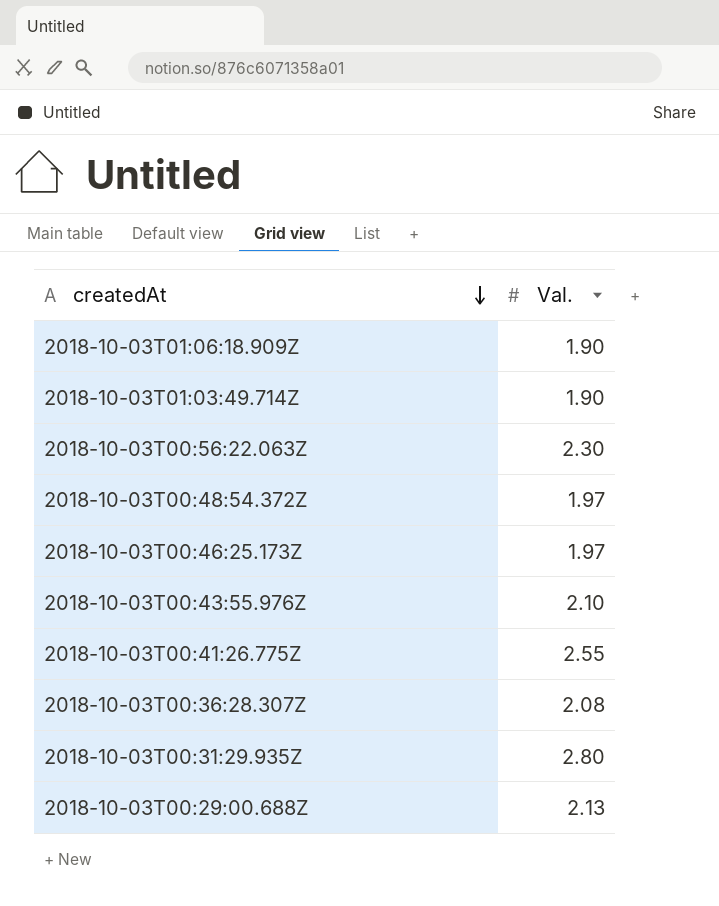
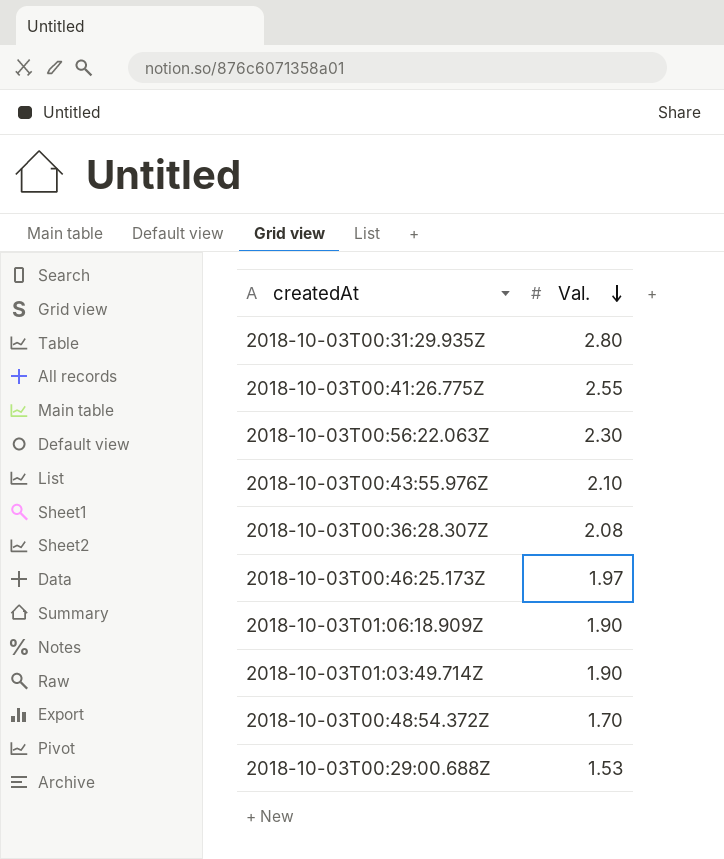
row order: createdAt descending -> Val. descending
2018-10-03T00:48:54.372Z | Val.: 1.97 -> 1.70
2018-10-03T00:29:00.688Z | Val.: 2.13 -> 1.53

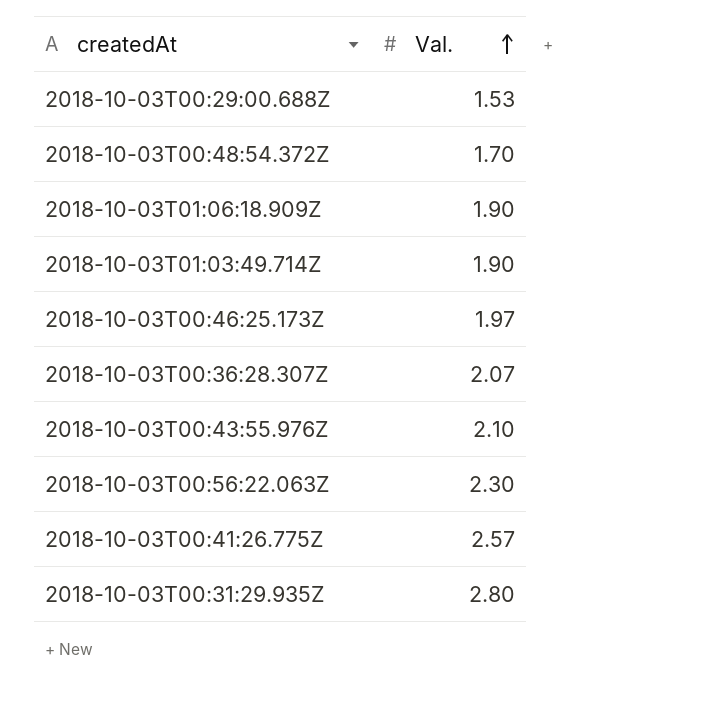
row order: Val. descending -> Val. ascending
2018-10-03T00:36:28.307Z | Val.: 2.08 -> 2.07
2018-10-03T00:41:26.775Z | Val.: 2.55 -> 2.57

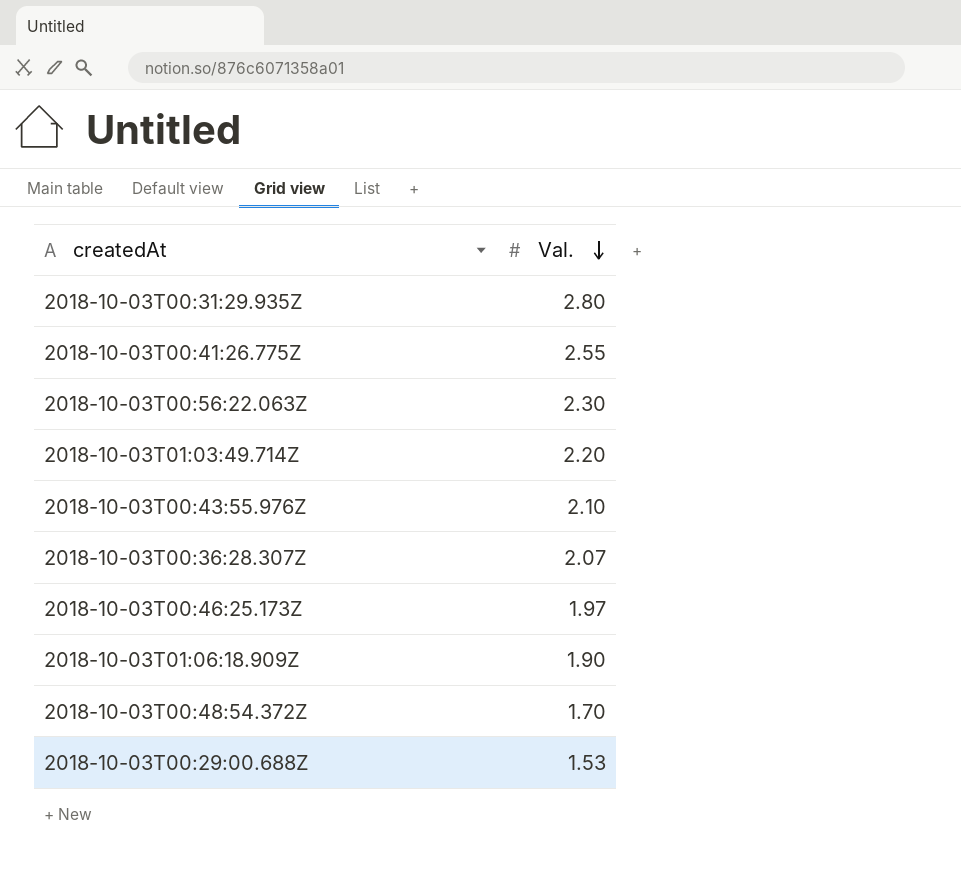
row order: Val. ascending -> Val. descending
2018-10-03T00:41:26.775Z | Val.: 2.57 -> 2.55
2018-10-03T01:03:49.714Z | Val.: 1.90 -> 2.20

